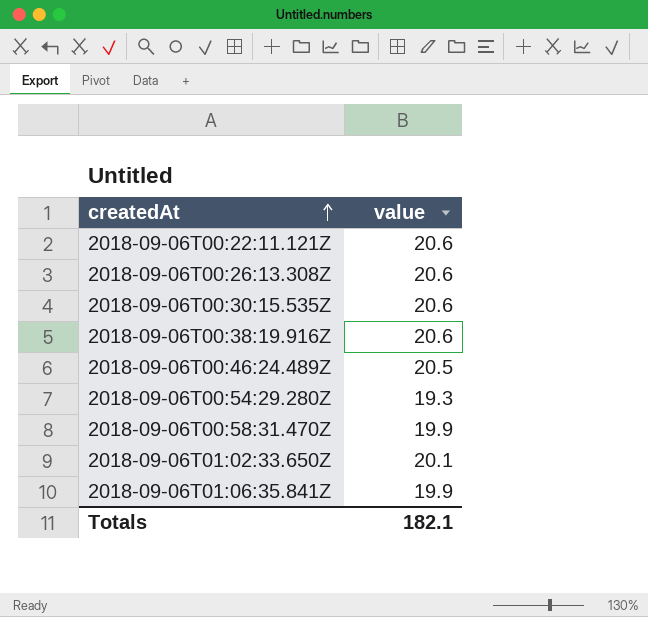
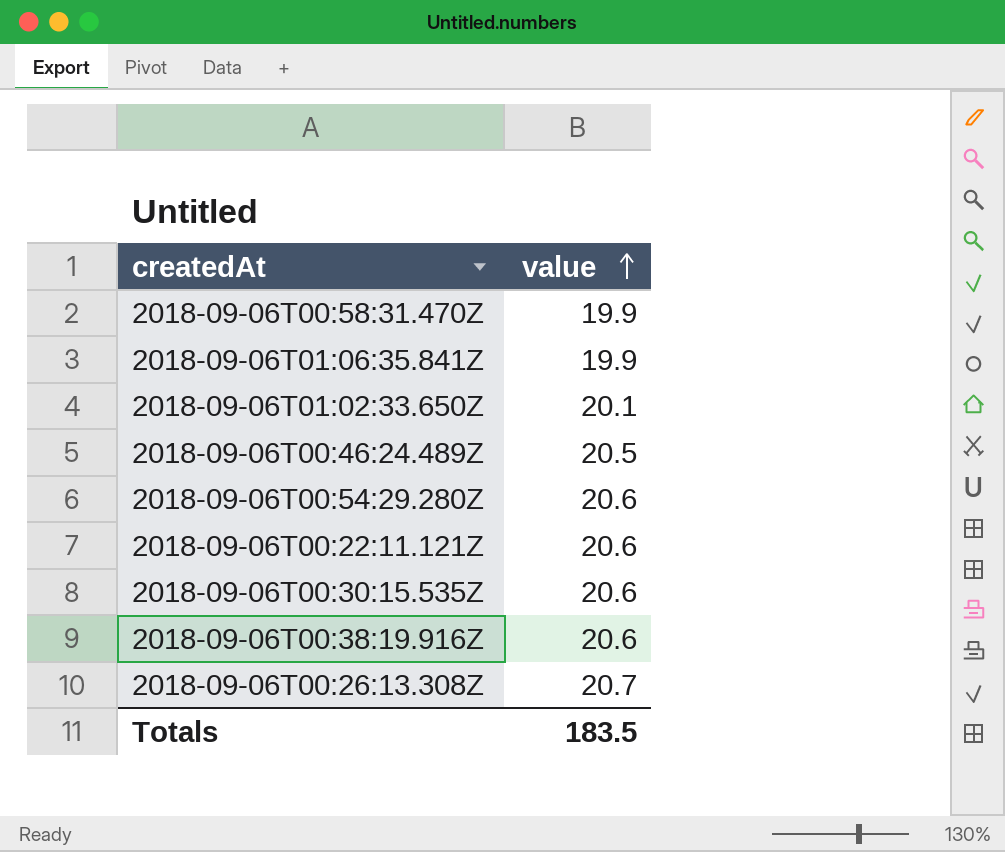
row order: createdAt ascending -> value ascending
2018-09-06T00:54:29.280Z | value: 19.3 -> 20.6
2018-09-06T00:26:13.308Z | value: 20.6 -> 20.7
Totals | value: 182.1 -> 183.5

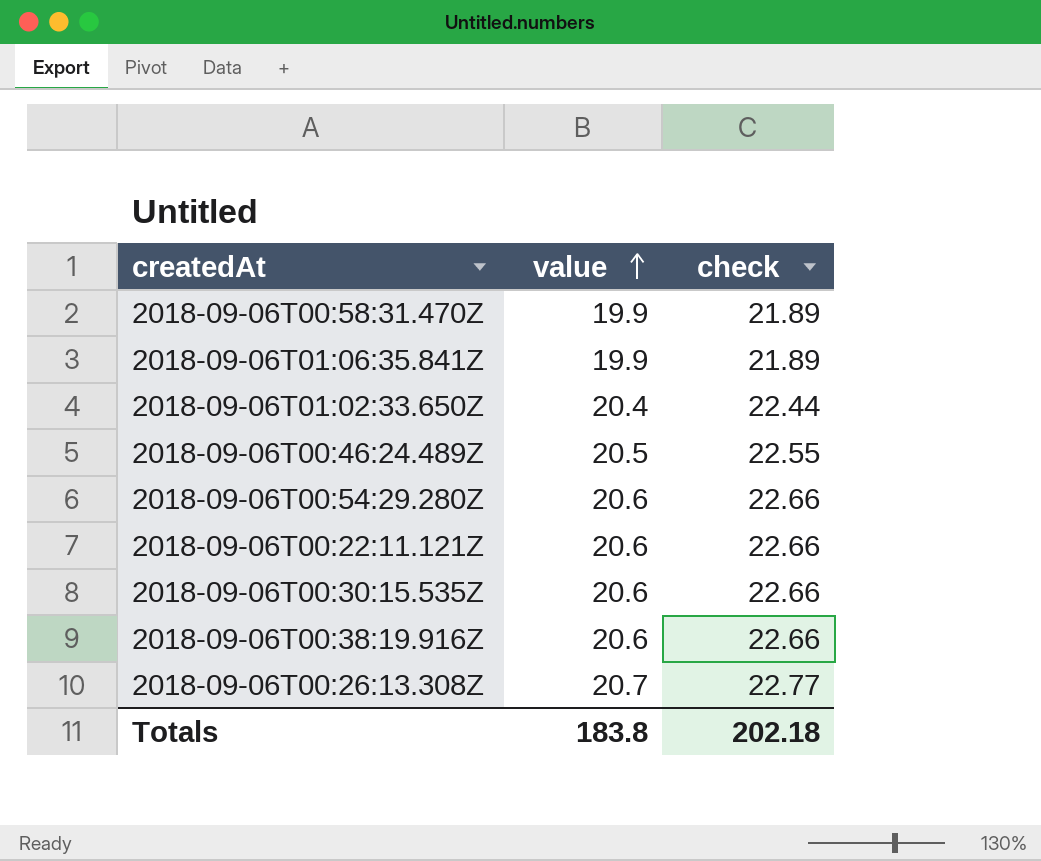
column check | formula: none -> [value] * 1.1
2018-09-06T01:02:33.650Z | value: 20.1 -> 20.4
Totals | value: 183.5 -> 183.8

